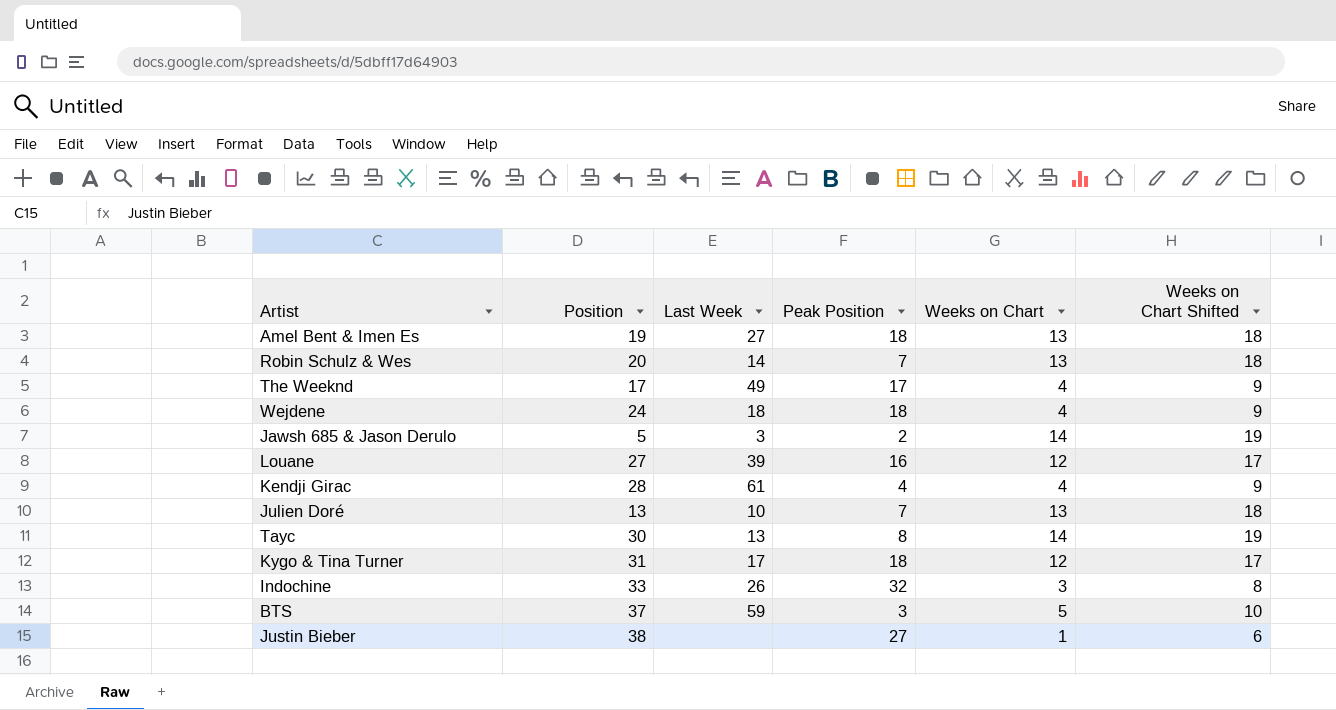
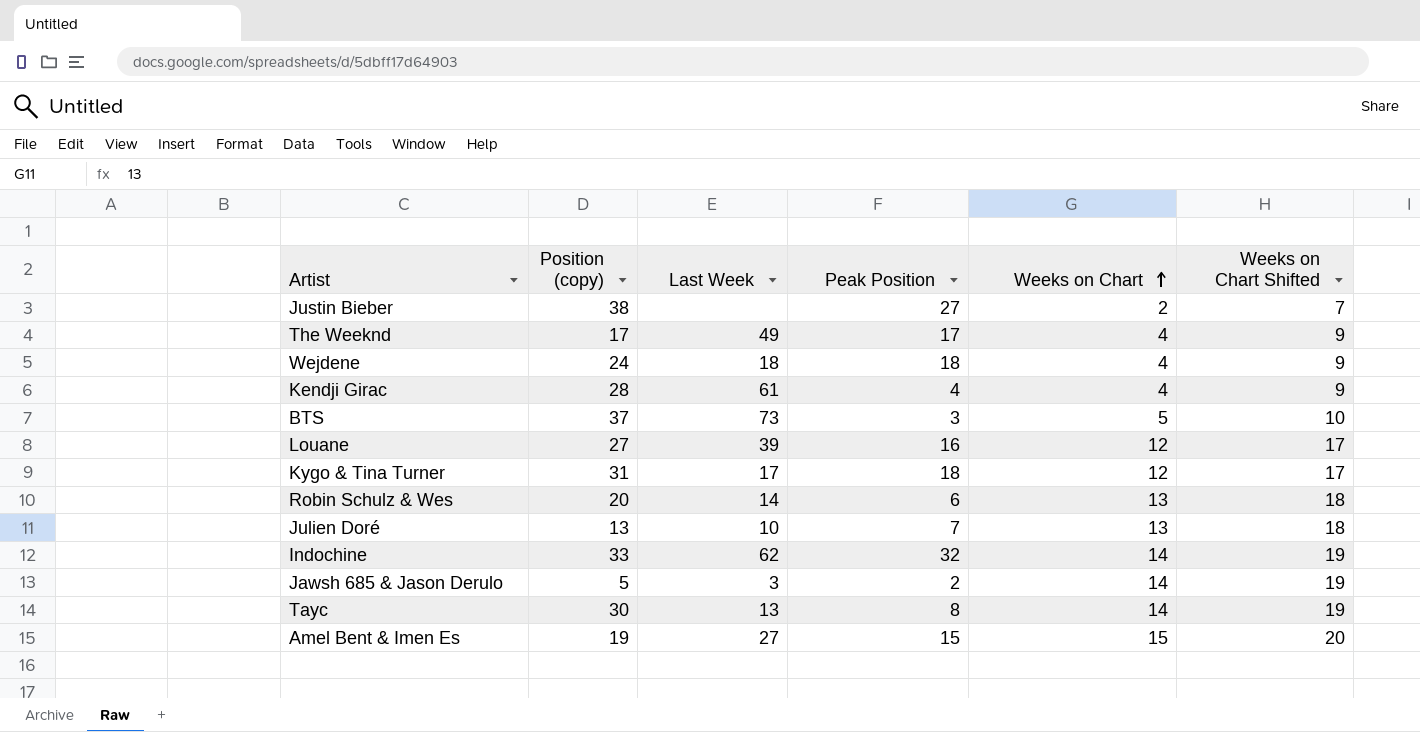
row order: none -> Weeks on Chart ascending
column name: Position -> Position (copy)
Justin Bieber | Weeks on Chart: 1 -> 2
Justin Bieber | Weeks on Chart Shifted: 6 -> 7
BTS | Last Week: 59 -> 73
Robin Schulz & Wes | Peak Position: 7 -> 6
Indochine | Last Week: 26 -> 62
Indochine | Weeks on Chart: 3 -> 14
Indochine | Weeks on Chart Shifted: 8 -> 19
Amel Bent & Imen Es | Peak Position: 18 -> 15
Amel Bent & Imen Es | Weeks on Chart: 13 -> 15
Amel Bent & Imen Es | Weeks on Chart Shifted: 18 -> 20

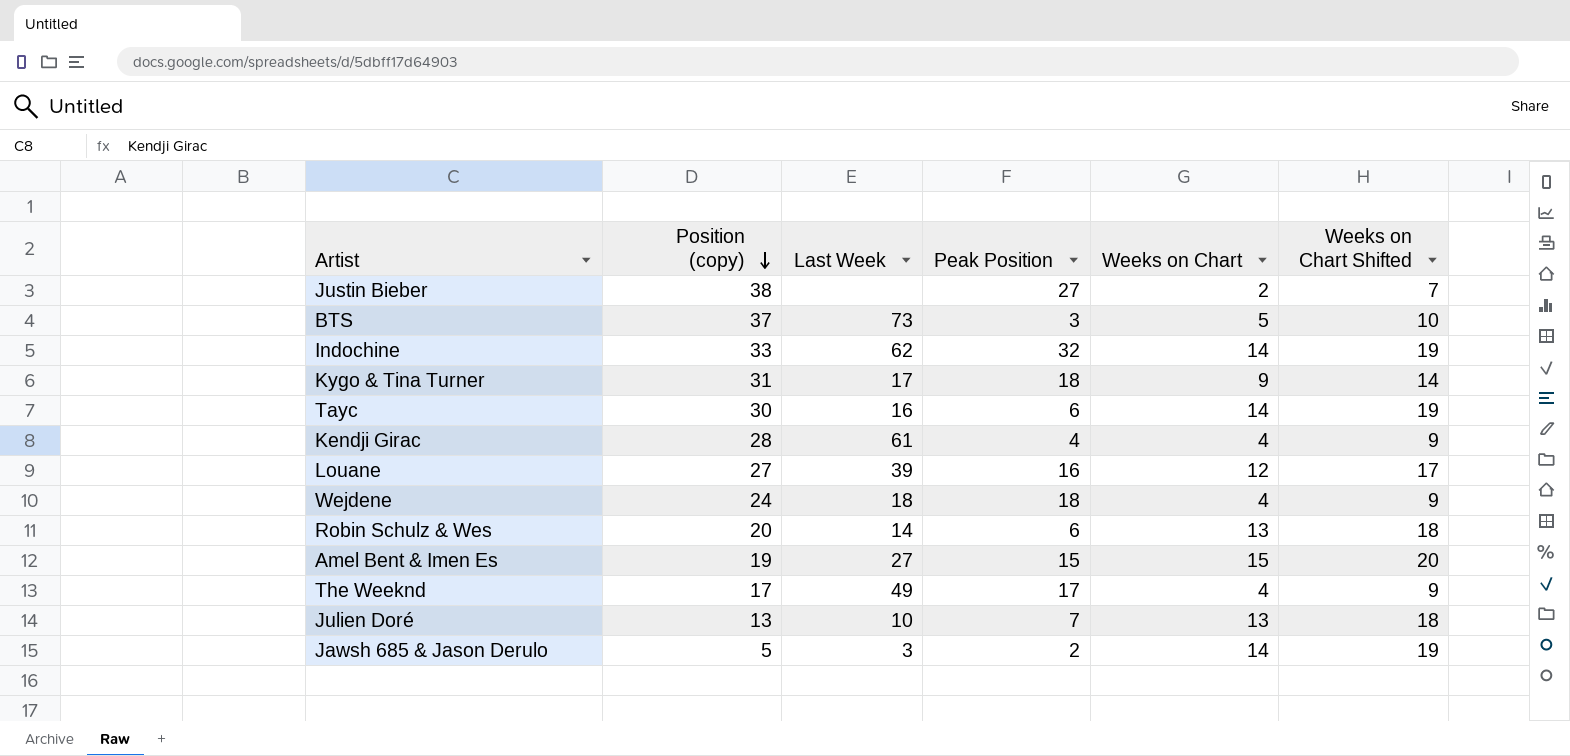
row order: Weeks on Chart ascending -> Position (copy) descending
Kygo & Tina Turner | Weeks on Chart: 12 -> 9
Kygo & Tina Turner | Weeks on Chart Shifted: 17 -> 14
Tayc | Last Week: 13 -> 16
Tayc | Peak Position: 8 -> 6

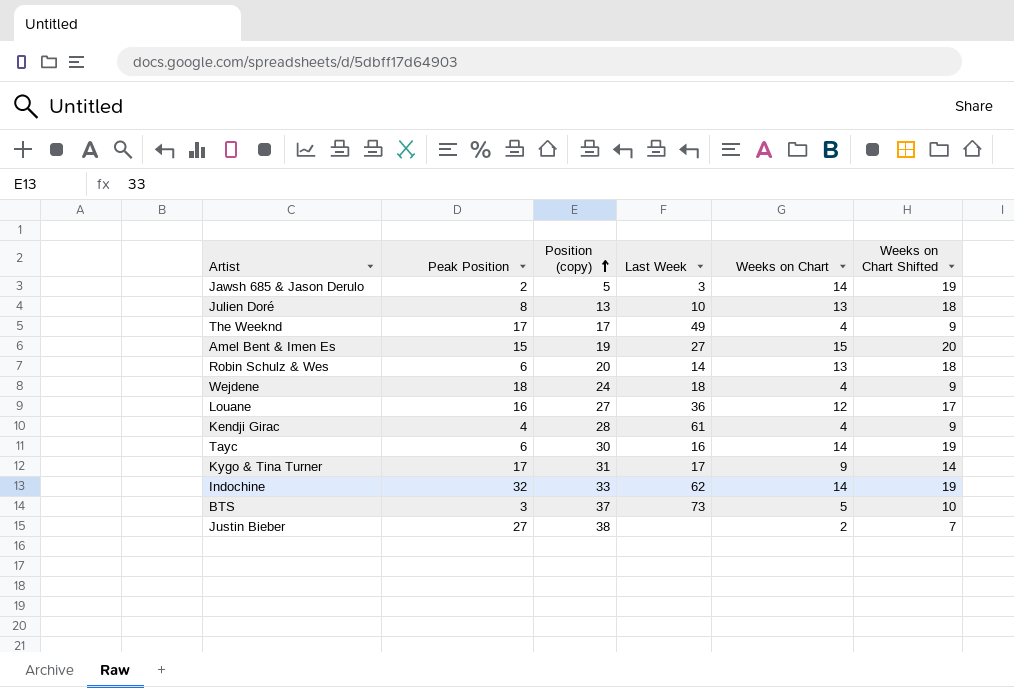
row order: Position (copy) descending -> Position (copy) ascending
column Peak Position | position: 4 -> 2
Julien Doré | Peak Position: 7 -> 8
Louane | Last Week: 39 -> 36
Kygo & Tina Turner | Peak Position: 18 -> 17

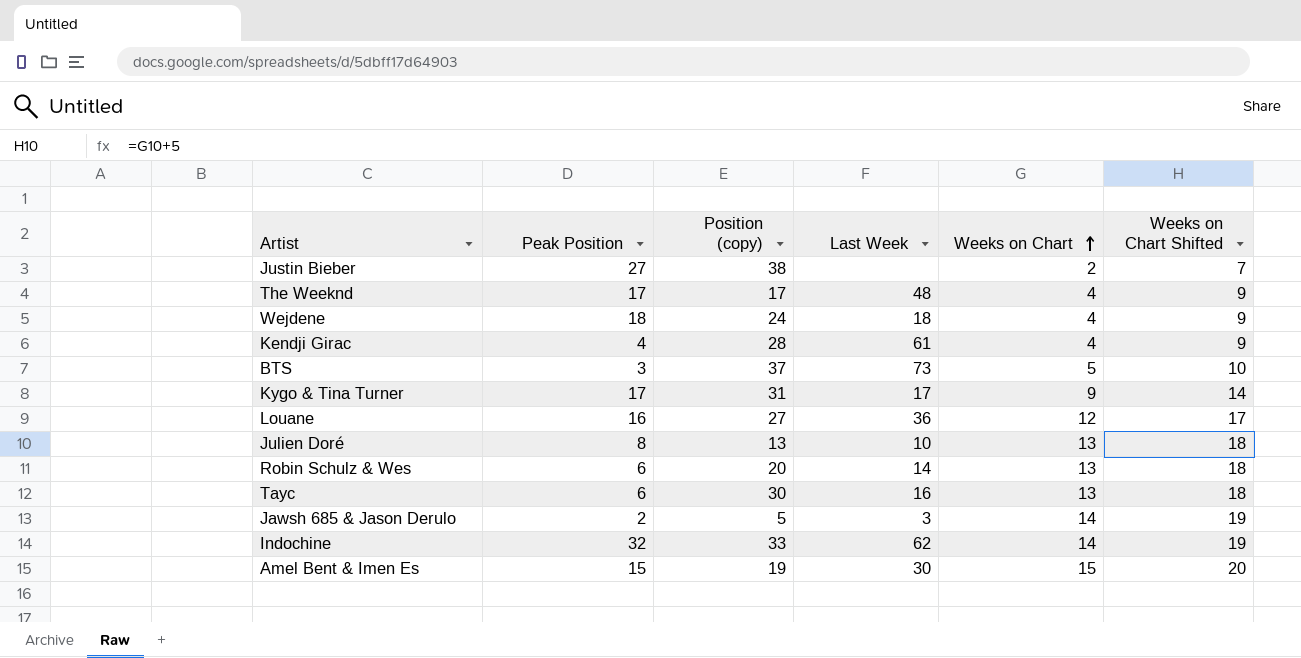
row order: Position (copy) ascending -> Weeks on Chart ascending
The Weeknd | Last Week: 49 -> 48
Tayc | Weeks on Chart: 14 -> 13
Tayc | Weeks on Chart Shifted: 19 -> 18
Amel Bent & Imen Es | Last Week: 27 -> 30

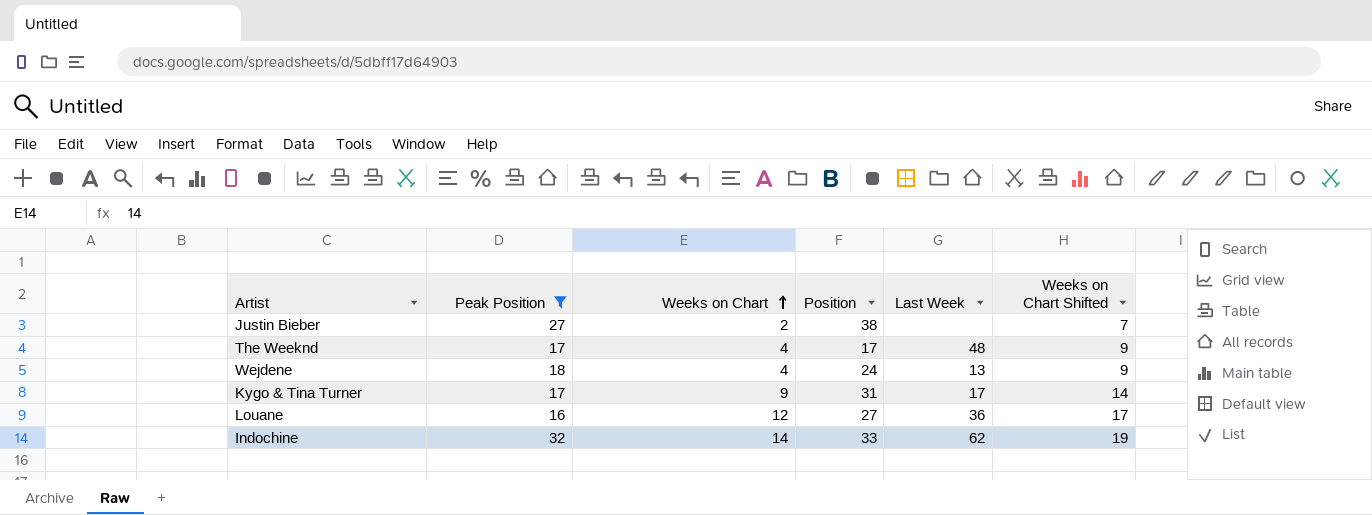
filter: none -> Peak Position >= 16
column Weeks on Chart | position: 5 -> 3
column name: Position (copy) -> Position
Wejdene | Last Week: 18 -> 13

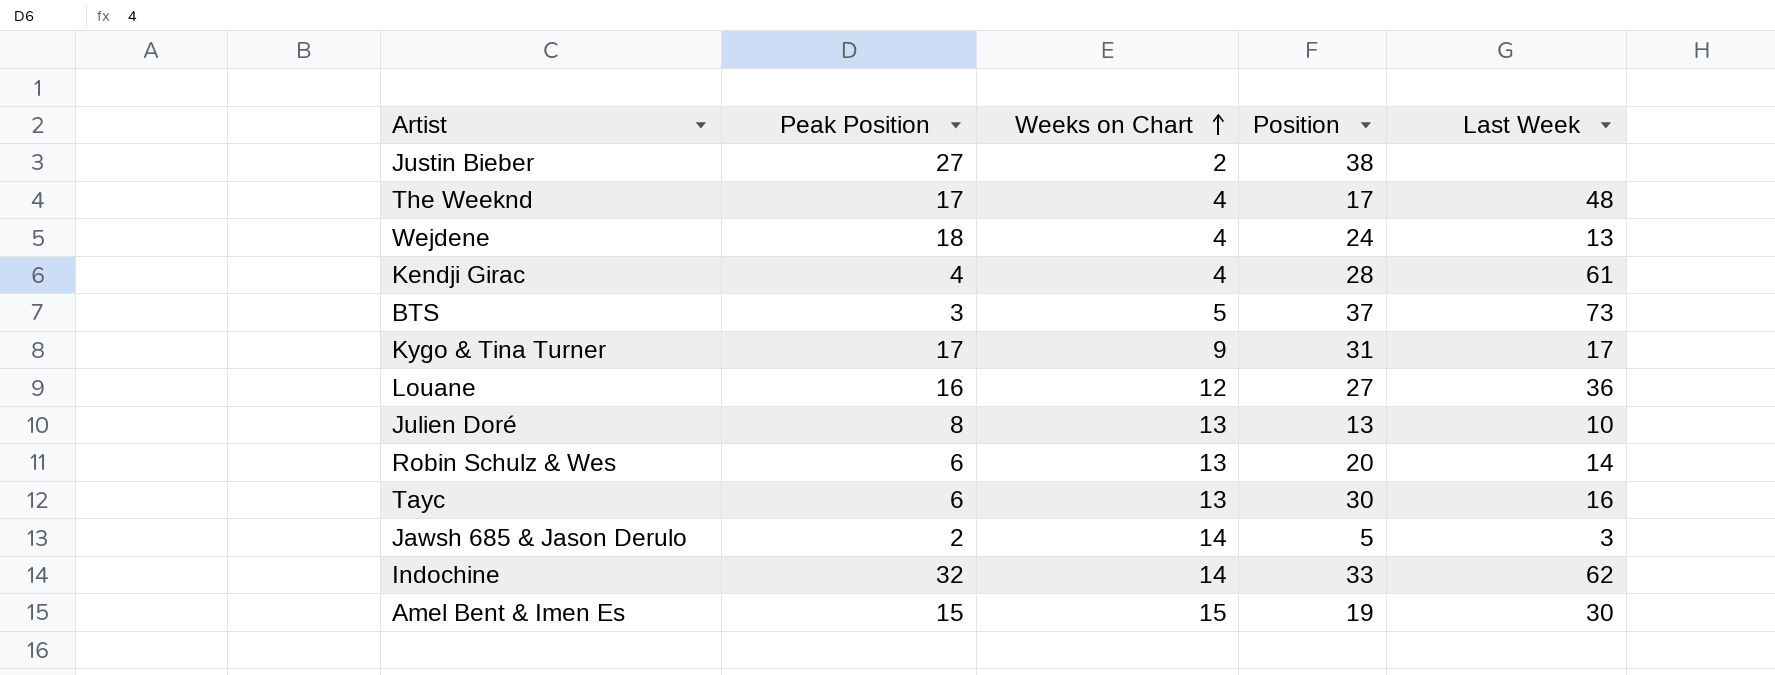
filter: Peak Position >= 16 -> none
column Weeks on Chart Shifted | formula: [Weeks on Chart] + 5 -> none

